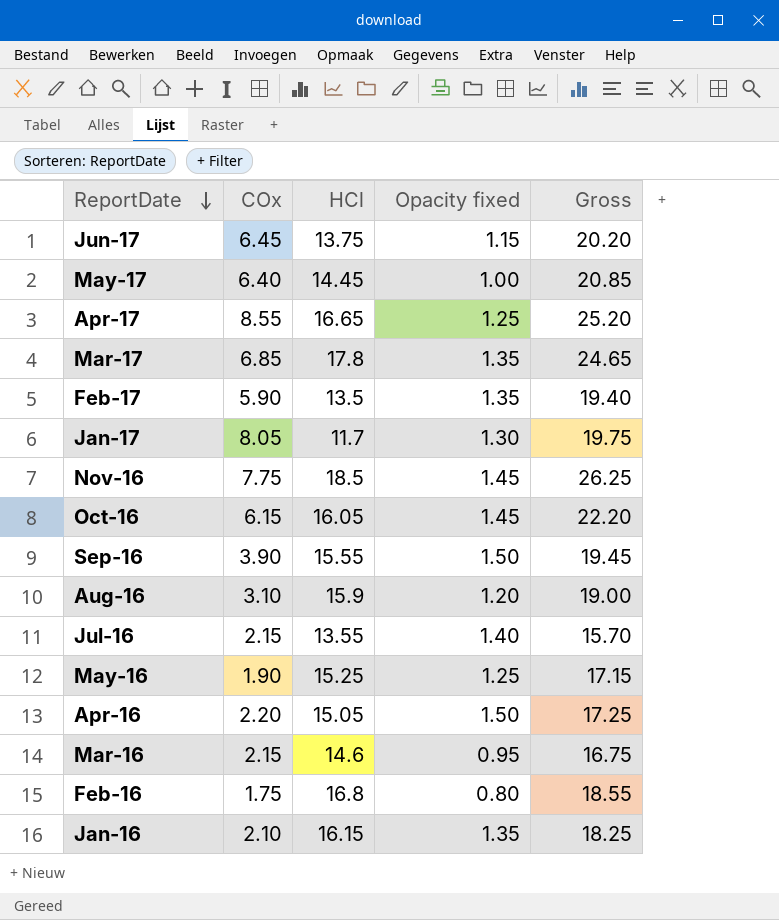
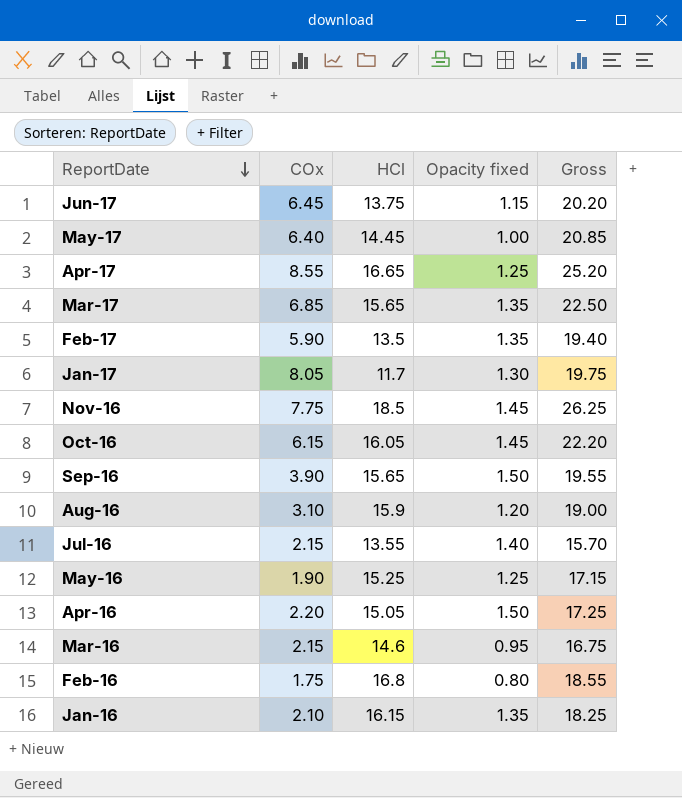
Mar-17 | HCl: 17.8 -> 15.65
Mar-17 | Gross: 24.65 -> 22.50
Sep-16 | HCl: 15.55 -> 15.65
Sep-16 | Gross: 19.45 -> 19.55

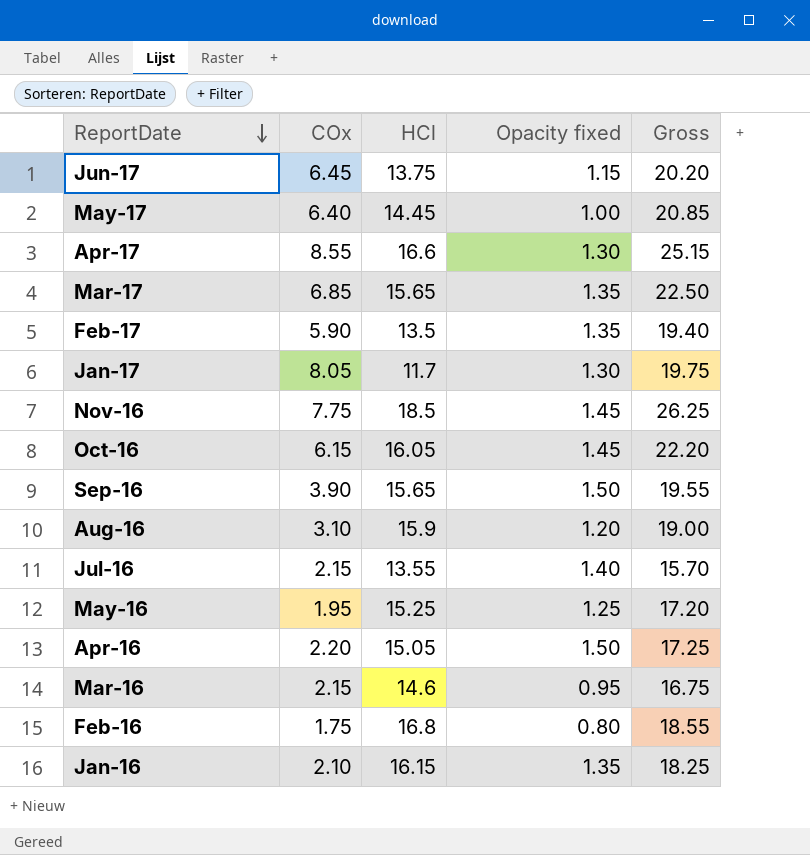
Apr-17 | HCl: 16.65 -> 16.6
Apr-17 | Opacity fixed: 1.25 -> 1.30
Apr-17 | Gross: 25.20 -> 25.15
May-16 | COx: 1.90 -> 1.95
May-16 | Gross: 17.15 -> 17.20

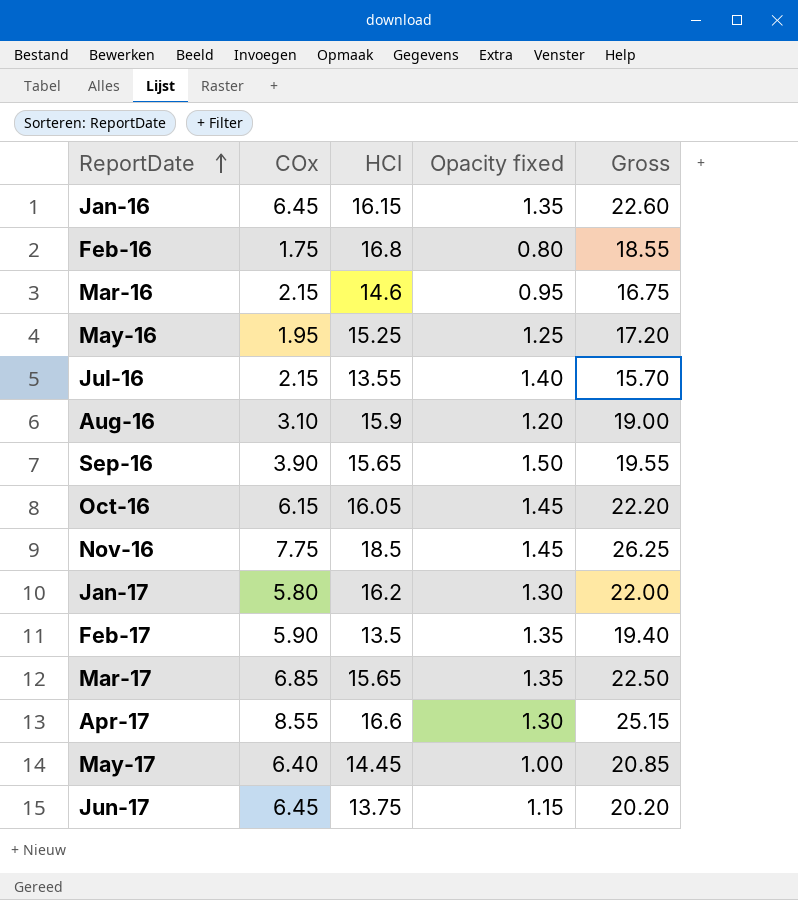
row order: ReportDate descending -> ReportDate ascending
row Apr-16: 2.20 | 15.05 | 1.50 | 17.25 -> none
Jan-16 | COx: 2.10 -> 6.45
Jan-16 | Gross: 18.25 -> 22.60
Jan-17 | COx: 8.05 -> 5.80
Jan-17 | HCl: 11.7 -> 16.2
Jan-17 | Gross: 19.75 -> 22.00

